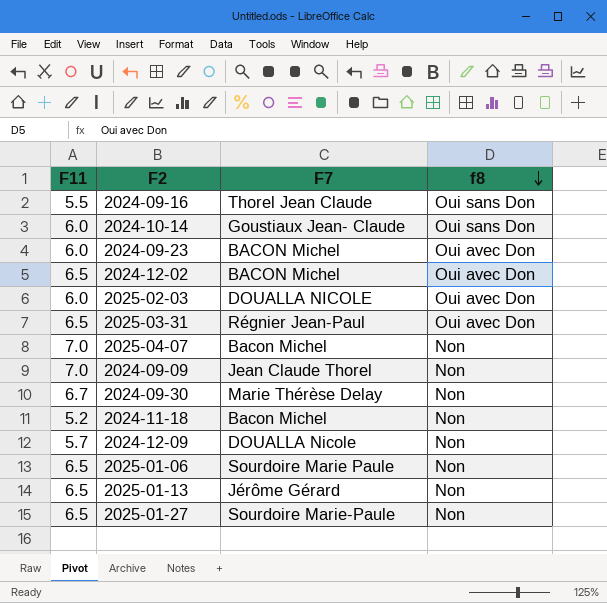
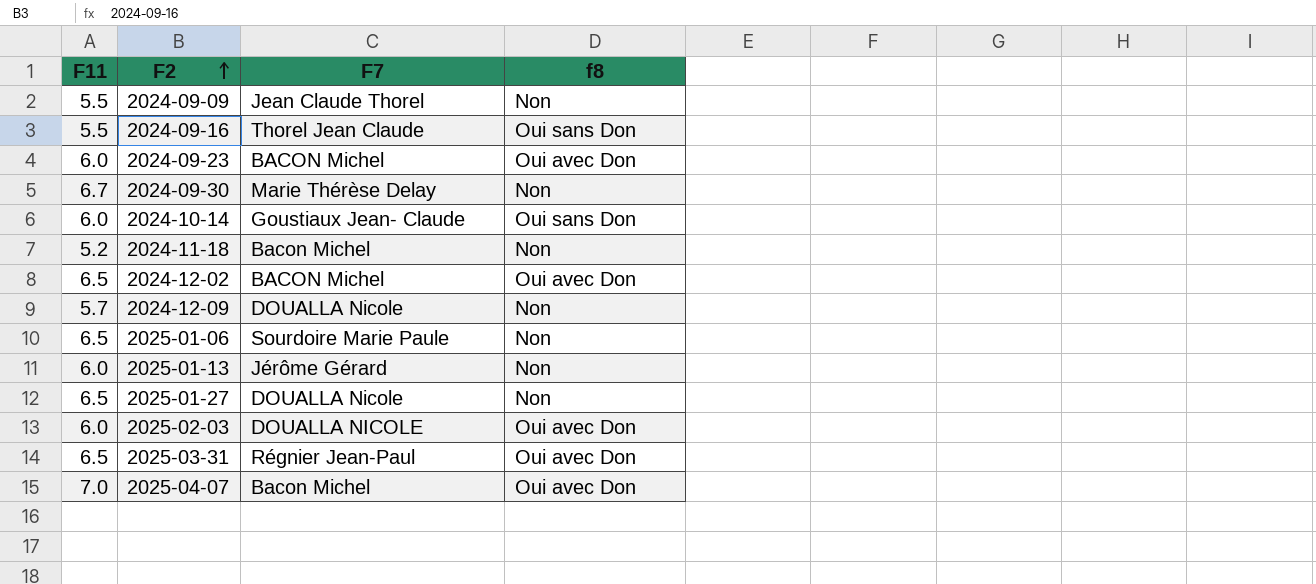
row order: f8 descending -> F2 ascending
2024-09-09 | F11: 7.0 -> 5.5
2025-01-13 | F11: 6.5 -> 6.0
2025-01-27 | F7: Sourdoire Marie-Paule -> DOUALLA Nicole
2025-04-07 | f8: Non -> Oui avec Don

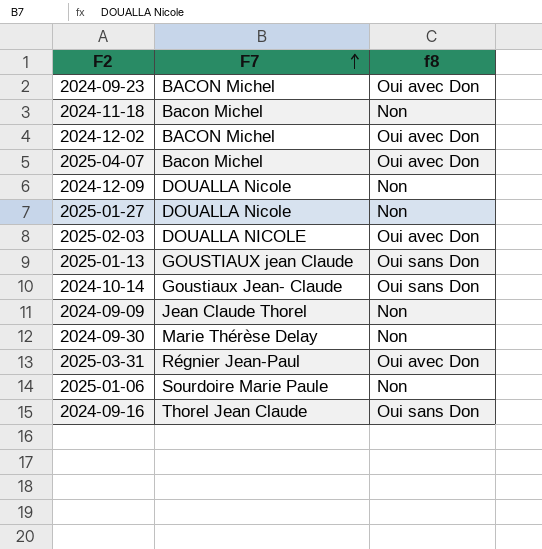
row order: F2 ascending -> F7 ascending
column F11 | position: 1 -> none
2025-01-13 | F7: Jérôme Gérard -> GOUSTIAUX jean Claude
2025-01-13 | f8: Non -> Oui sans Don

